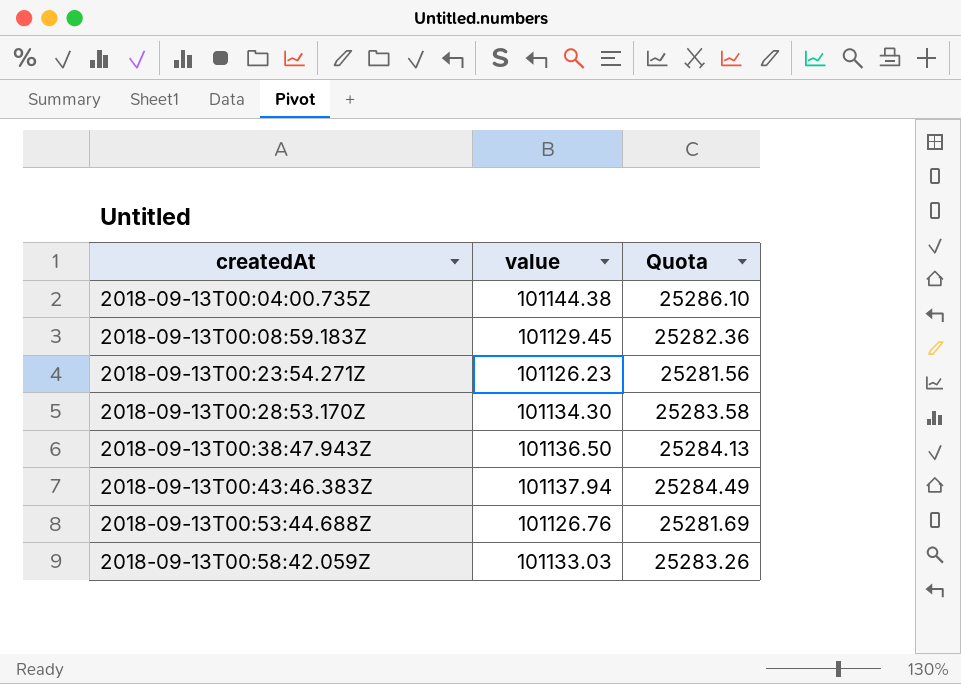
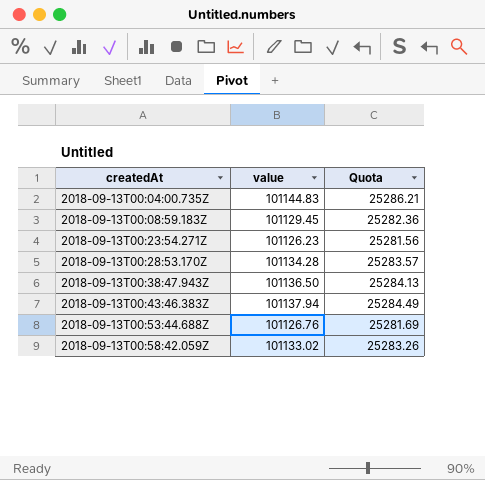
2018-09-13T00:04:00.735Z | value: 101144.38 -> 101144.83
2018-09-13T00:04:00.735Z | Quota: 25286.10 -> 25286.21
2018-09-13T00:28:53.170Z | value: 101134.30 -> 101134.28
2018-09-13T00:28:53.170Z | Quota: 25283.58 -> 25283.57
2018-09-13T00:58:42.059Z | value: 101133.03 -> 101133.02

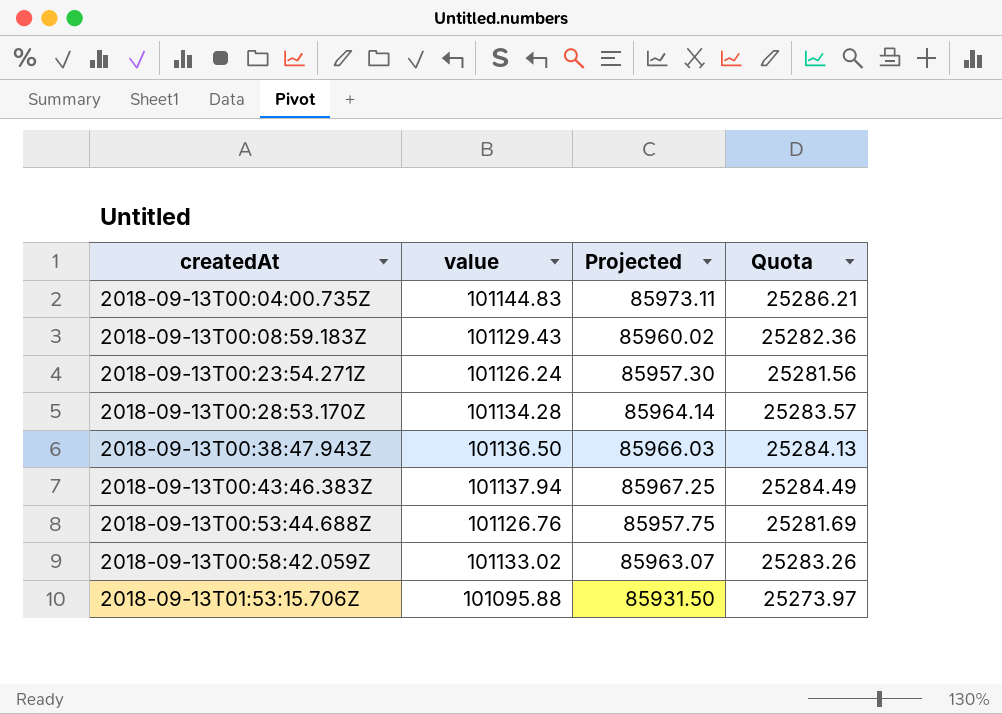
column Projected | formula: none -> [value] * 0.85
2018-09-13T00:08:59.183Z | value: 101129.45 -> 101129.43
2018-09-13T00:23:54.271Z | value: 101126.23 -> 101126.24
row 2018-09-13T01:53:15.706Z: none -> 101095.88 | 85931.50 | 25273.97

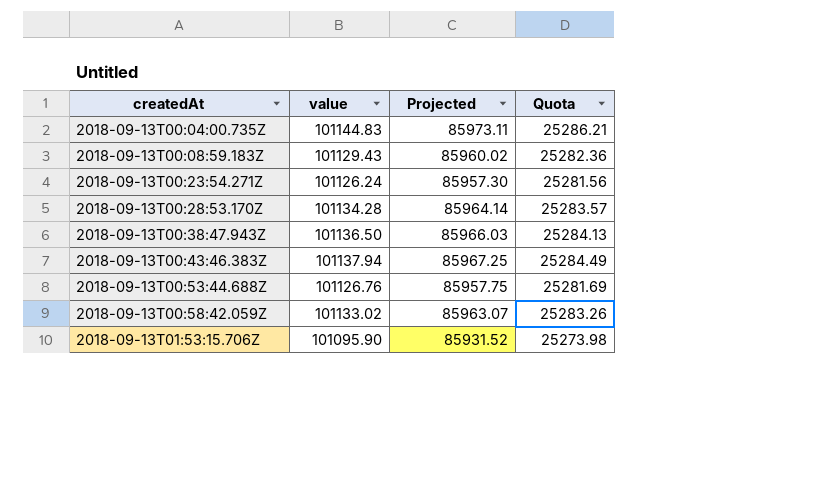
2018-09-13T01:53:15.706Z | value: 101095.88 -> 101095.90
2018-09-13T01:53:15.706Z | Projected: 85931.50 -> 85931.52
2018-09-13T01:53:15.706Z | Quota: 25273.97 -> 25273.98

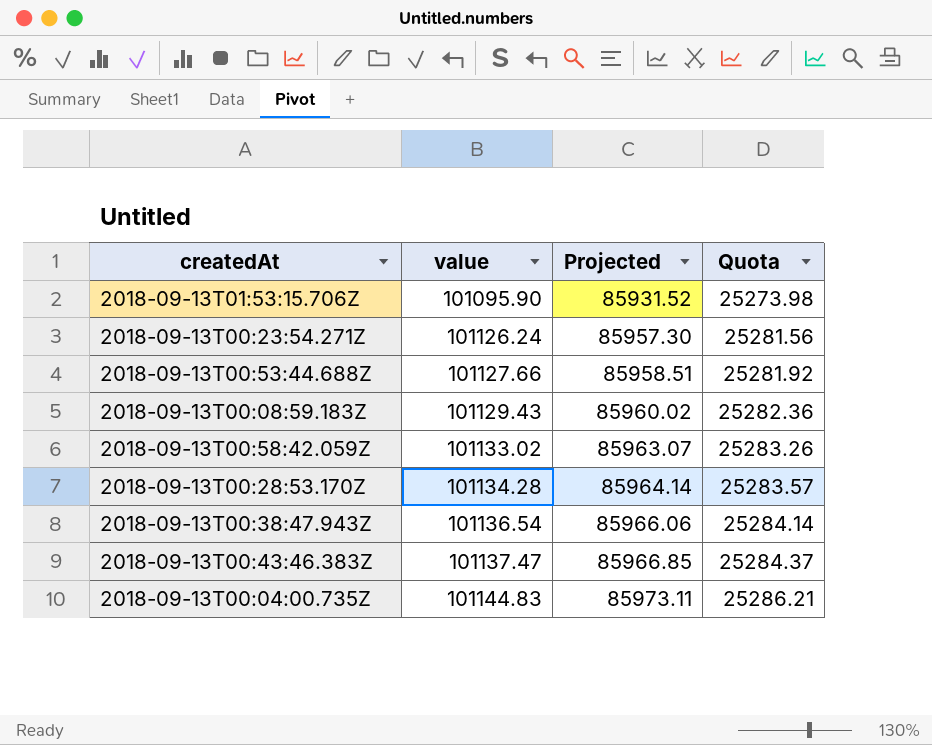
row order: createdAt ascending -> value ascending
2018-09-13T00:53:44.688Z | value: 101126.76 -> 101127.66
2018-09-13T00:53:44.688Z | Projected: 85957.75 -> 85958.51
2018-09-13T00:53:44.688Z | Quota: 25281.69 -> 25281.92
2018-09-13T00:38:47.943Z | value: 101136.50 -> 101136.54
2018-09-13T00:38:47.943Z | Projected: 85966.03 -> 85966.06
2018-09-13T00:38:47.943Z | Quota: 25284.13 -> 25284.14
2018-09-13T00:43:46.383Z | value: 101137.94 -> 101137.47
2018-09-13T00:43:46.383Z | Projected: 85967.25 -> 85966.85
2018-09-13T00:43:46.383Z | Quota: 25284.49 -> 25284.37

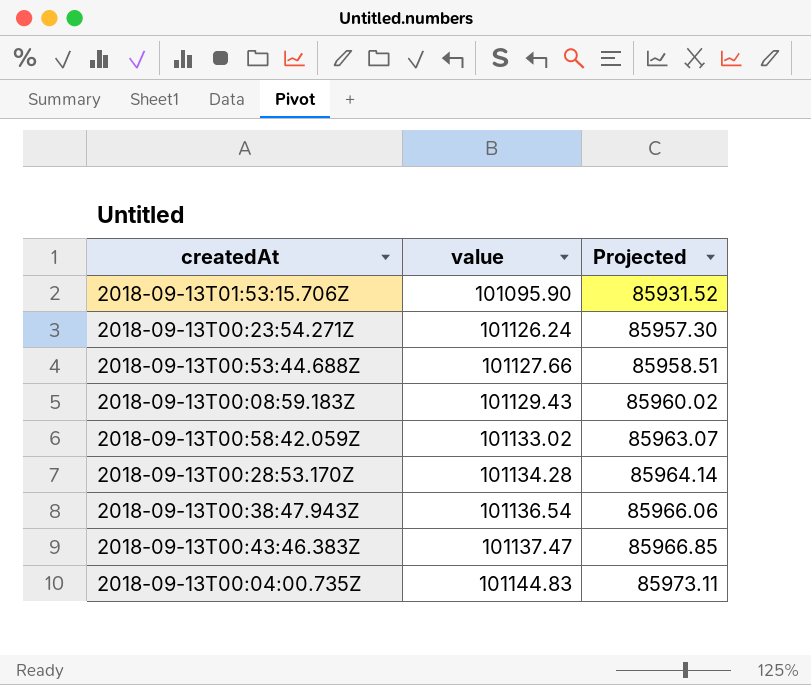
column Quota | formula: [value] * 0.25 -> none

